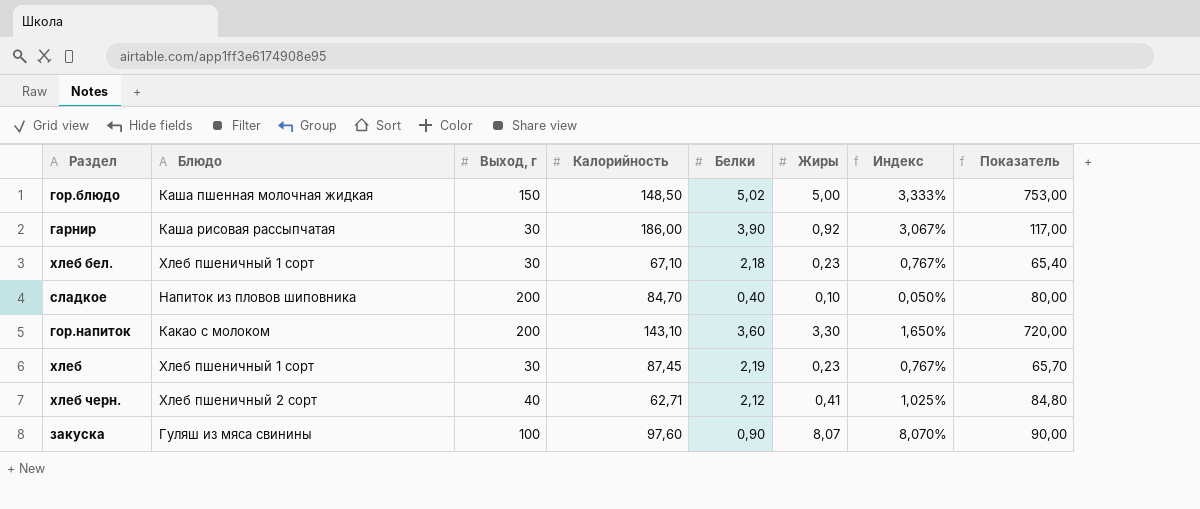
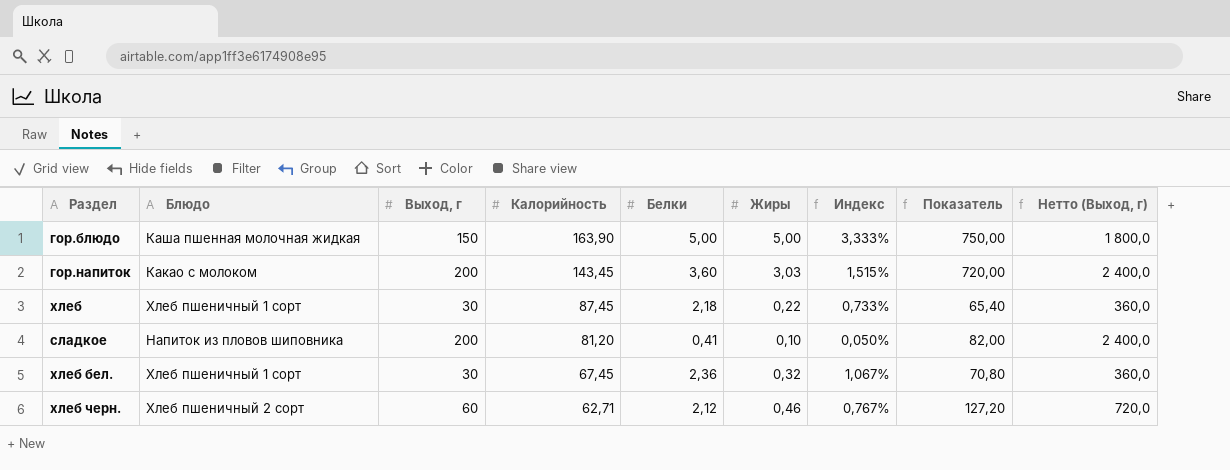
row order: none -> Калорийность descending
column Нетто (Выход, г) | formula: none -> [Выход, г] * 12
row гарнир: Каша рисовая рассыпчатая | 30 | 186,00 | 3,90 | 0,92 | 3,067% | 117,00 -> none
row закуска: Гуляш из мяса свинины | 100 | 97,60 | 0,90 | 8,07 | 8,070% | 90,00 -> none
гор.блюдо | Калорийность: 148,50 -> 163,90
гор.блюдо | Белки: 5,02 -> 5,00
гор.блюдо | Показатель: 753,00 -> 750,00
гор.напиток | Калорийность: 143,10 -> 143,45
гор.напиток | Жиры: 3,30 -> 3,03
гор.напиток | Индекс: 1,650% -> 1,515%
хлеб | Белки: 2,19 -> 2,18
хлеб | Жиры: 0,23 -> 0,22
хлеб | Индекс: 0,767% -> 0,733%
хлеб | Показатель: 65,70 -> 65,40
сладкое | Калорийность: 84,70 -> 81,20
сладкое | Белки: 0,40 -> 0,41
сладкое | Показатель: 80,00 -> 82,00
хлеб бел. | Калорийность: 67,10 -> 67,45
хлеб бел. | Белки: 2,18 -> 2,36
хлеб бел. | Жиры: 0,23 -> 0,32
хлеб бел. | Индекс: 0,767% -> 1,067%
хлеб бел. | Показатель: 65,40 -> 70,80
хлеб черн. | Выход, г: 40 -> 60
хлеб черн. | Жиры: 0,41 -> 0,46
хлеб черн. | Индекс: 1,025% -> 0,767%
хлеб черн. | Показатель: 84,80 -> 127,20

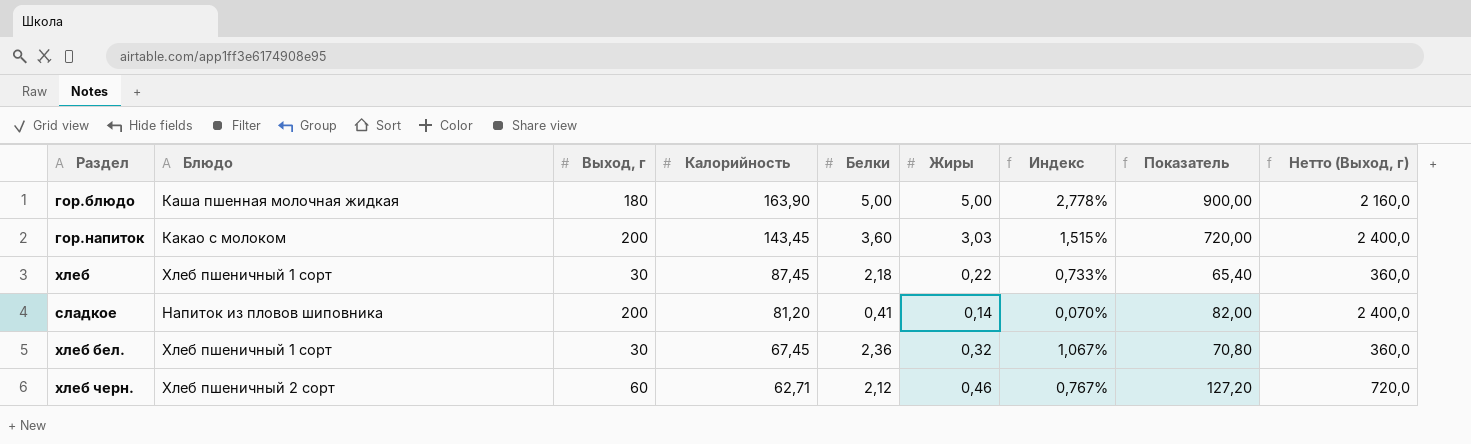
гор.блюдо | Выход, г: 150 -> 180
гор.блюдо | Индекс: 3,333% -> 2,778%
гор.блюдо | Показатель: 750,00 -> 900,00
гор.блюдо | Нетто (Выход, г): 1 800,0 -> 2 160,0
сладкое | Жиры: 0,10 -> 0,14
сладкое | Индекс: 0,050% -> 0,070%

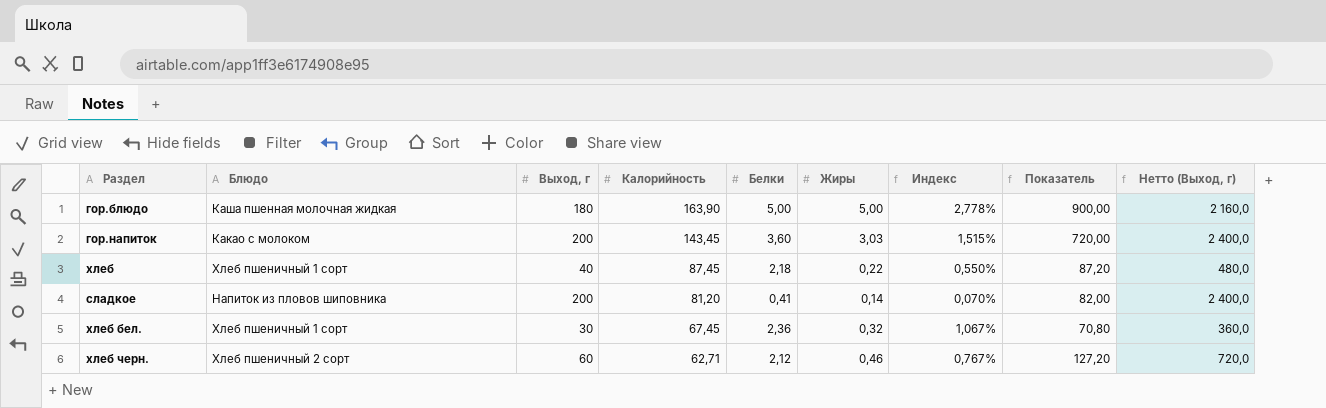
хлеб | Выход, г: 30 -> 40
хлеб | Индекс: 0,733% -> 0,550%
хлеб | Показатель: 65,40 -> 87,20
хлеб | Нетто (Выход, г): 360,0 -> 480,0

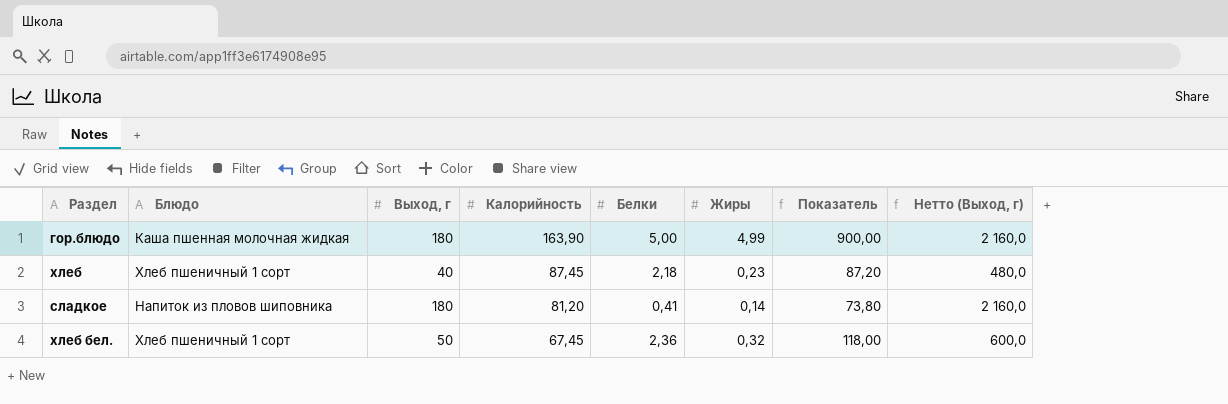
column Индекс | formula: [Жиры] / [Выход, г] -> none
row гор.напиток: Какао с молоком | 200 | 143,45 | 3,60 | 3,03 | 1,515% | 720,00 | 2 400,0 -> none
row хлеб черн.: Хлеб пшеничный 2 сорт | 60 | 62,71 | 2,12 | 0,46 | 0,767% | 127,20 | 720,0 -> none
гор.блюдо | Жиры: 5,00 -> 4,99
хлеб | Жиры: 0,22 -> 0,23
сладкое | Выход, г: 200 -> 180
сладкое | Показатель: 82,00 -> 73,80
сладкое | Нетто (Выход, г): 2 400,0 -> 2 160,0
хлеб бел. | Выход, г: 30 -> 50
хлеб бел. | Показатель: 70,80 -> 118,00
хлеб бел. | Нетто (Выход, г): 360,0 -> 600,0

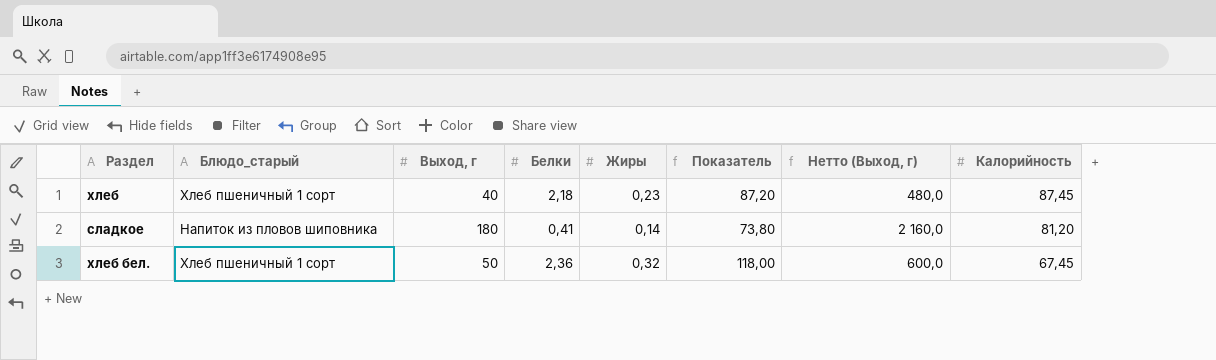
column name: Блюдо -> Блюдо_старый
column Калорийность | position: 4 -> 8
row гор.блюдо: Каша пшенная молочная жидкая | 180 | 163,90 | 5,00 | 4,99 | 900,00 | 2 160,0 -> none

